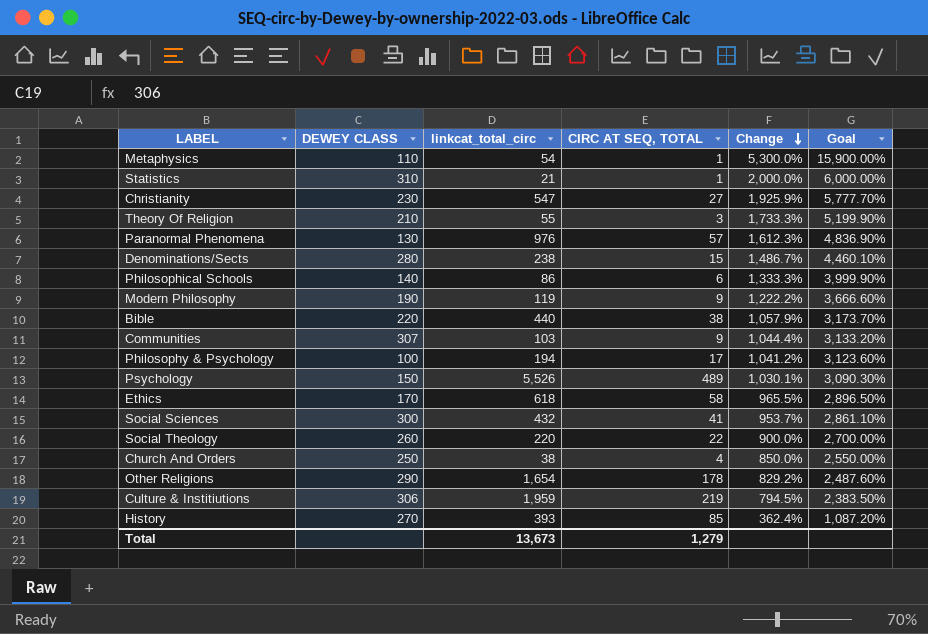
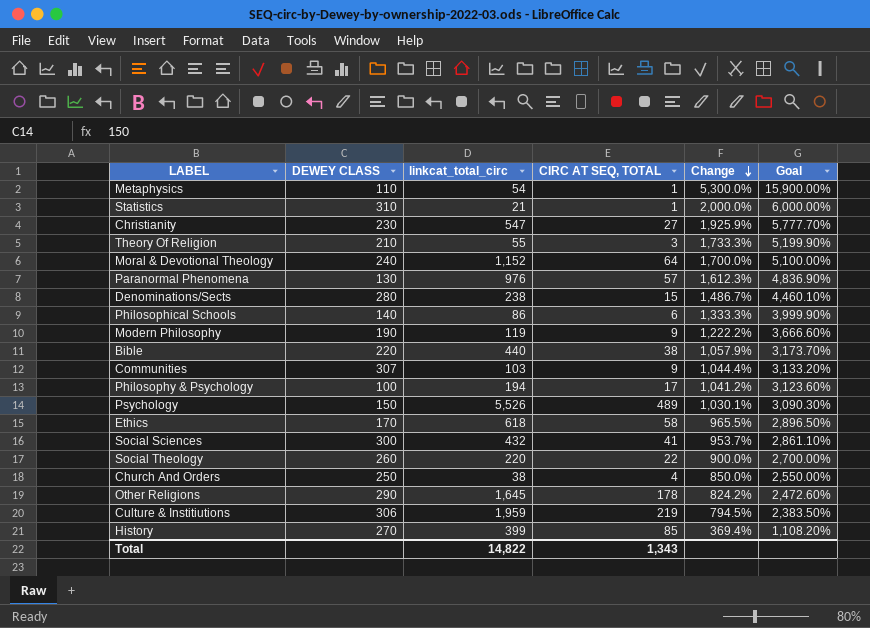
row Moral & Devotional Theology: none -> 240 | 1,152 | 64 | 1,700.0% | 5,100.00%
Other Religions | linkcat_total_circ: 1,654 -> 1,645
Other Religions | Change: 829.2% -> 824.2%
Other Religions | Goal: 2,487.60% -> 2,472.60%
History | linkcat_total_circ: 393 -> 399
History | Change: 362.4% -> 369.4%
History | Goal: 1,087.20% -> 1,108.20%
Total | linkcat_total_circ: 13,673 -> 14,822
Total | CIRC AT SEQ, TOTAL: 1,279 -> 1,343

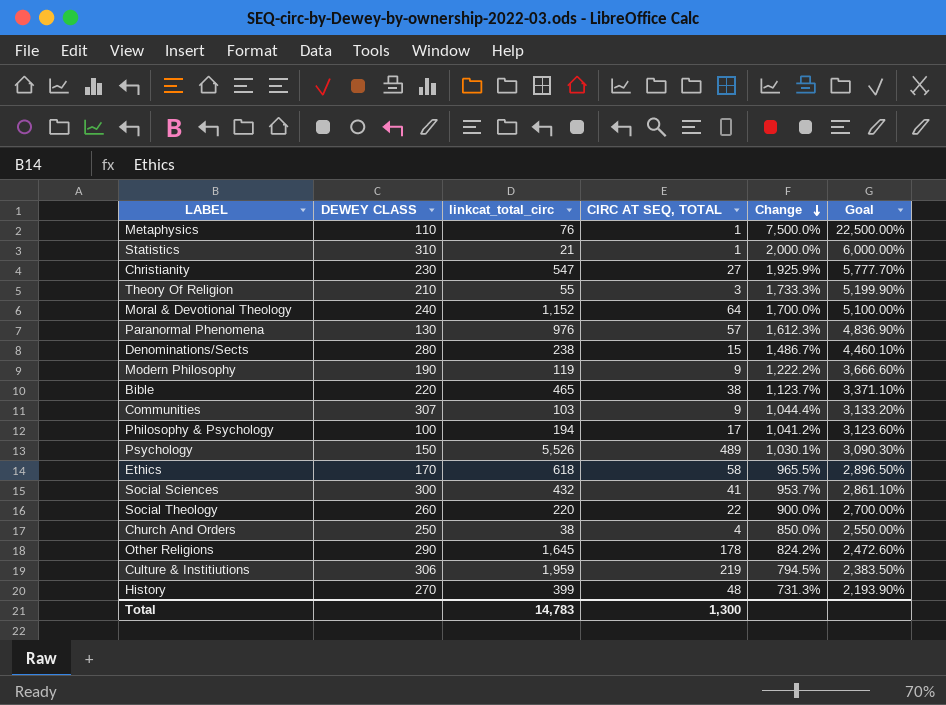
row Philosophical Schools: 140 | 86 | 6 | 1,333.3% | 3,999.90% -> none
Metaphysics | linkcat_total_circ: 54 -> 76
Metaphysics | Change: 5,300.0% -> 7,500.0%
Metaphysics | Goal: 15,900.00% -> 22,500.00%
Bible | linkcat_total_circ: 440 -> 465
Bible | Change: 1,057.9% -> 1,123.7%
Bible | Goal: 3,173.70% -> 3,371.10%
History | CIRC AT SEQ, TOTAL: 85 -> 48
History | Change: 369.4% -> 731.3%
History | Goal: 1,108.20% -> 2,193.90%
Total | linkcat_total_circ: 14,822 -> 14,783
Total | CIRC AT SEQ, TOTAL: 1,343 -> 1,300

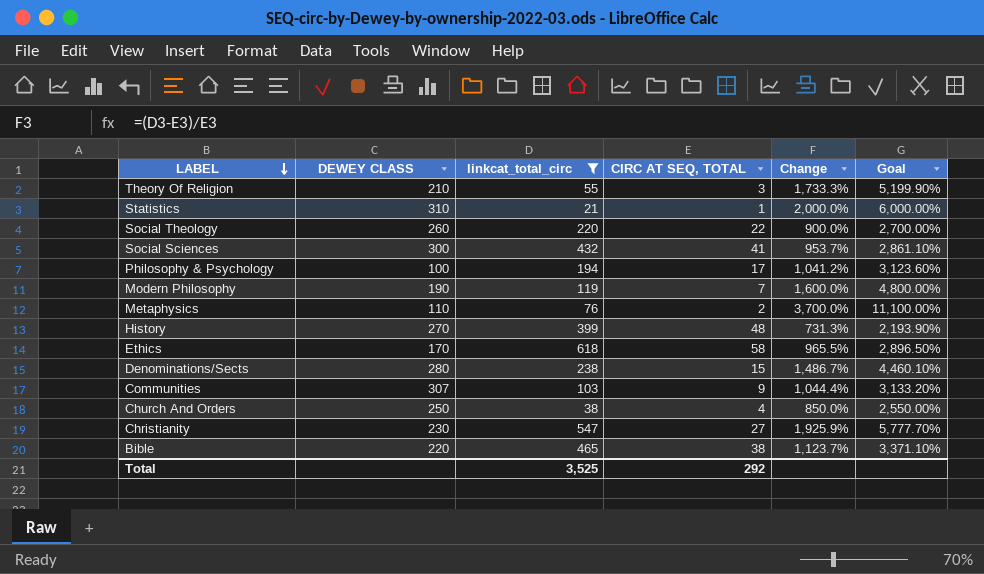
filter: none -> linkcat_total_circ <= 618
row order: Change descending -> LABEL descending
Modern Philosophy | CIRC AT SEQ, TOTAL: 9 -> 7
Modern Philosophy | Change: 1,222.2% -> 1,600.0%
Modern Philosophy | Goal: 3,666.60% -> 4,800.00%
Metaphysics | CIRC AT SEQ, TOTAL: 1 -> 2
Metaphysics | Change: 7,500.0% -> 3,700.0%
Metaphysics | Goal: 22,500.00% -> 11,100.00%
Total | linkcat_total_circ: 14,783 -> 3,525
Total | CIRC AT SEQ, TOTAL: 1,300 -> 292

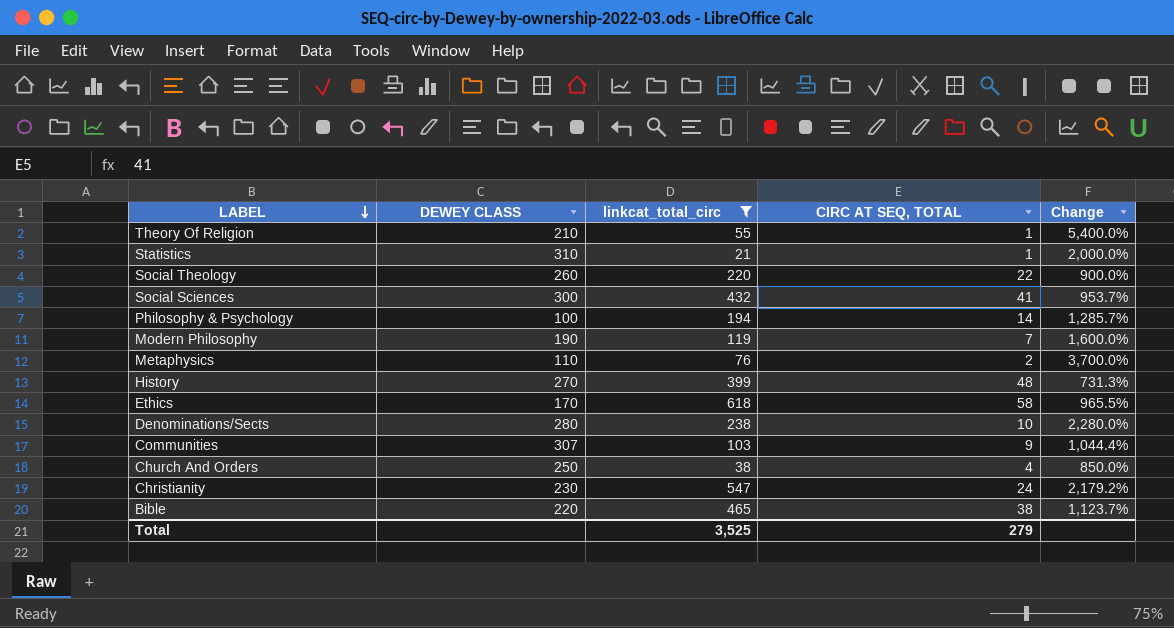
column Goal | formula: [Change] * 3 -> none
Theory Of Religion | CIRC AT SEQ, TOTAL: 3 -> 1
Theory Of Religion | Change: 1,733.3% -> 5,400.0%
Philosophy & Psychology | CIRC AT SEQ, TOTAL: 17 -> 14
Philosophy & Psychology | Change: 1,041.2% -> 1,285.7%
Denominations/Sects | CIRC AT SEQ, TOTAL: 15 -> 10
Denominations/Sects | Change: 1,486.7% -> 2,280.0%
Christianity | CIRC AT SEQ, TOTAL: 27 -> 24
Christianity | Change: 1,925.9% -> 2,179.2%
Total | CIRC AT SEQ, TOTAL: 292 -> 279

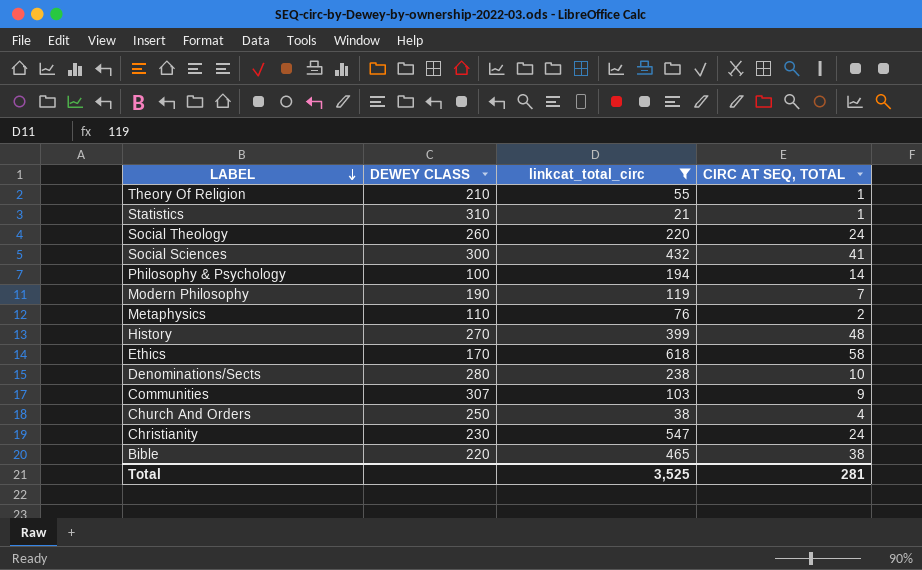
column Change | formula: ([linkcat_total_circ] - [CIRC AT SEQ, TOTAL]) / [CIRC AT SEQ, TOTAL] -> none
Social Theology | CIRC AT SEQ, TOTAL: 22 -> 24
Total | CIRC AT SEQ, TOTAL: 279 -> 281

